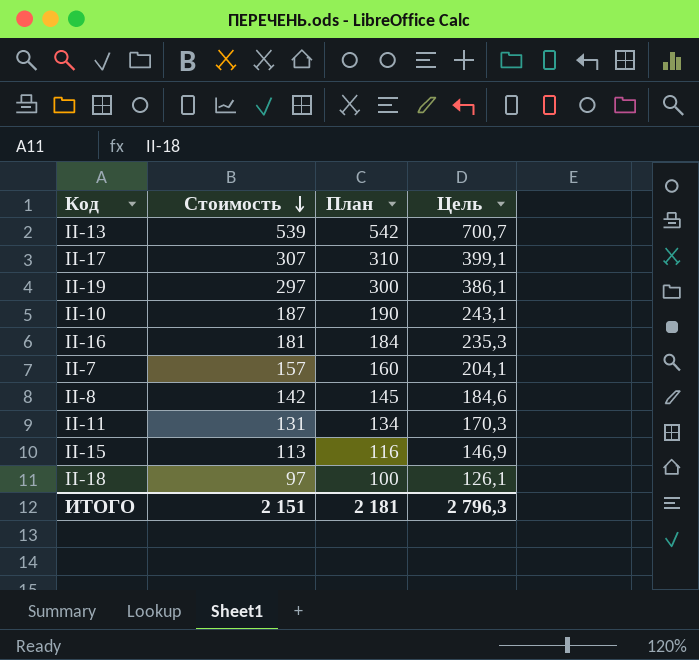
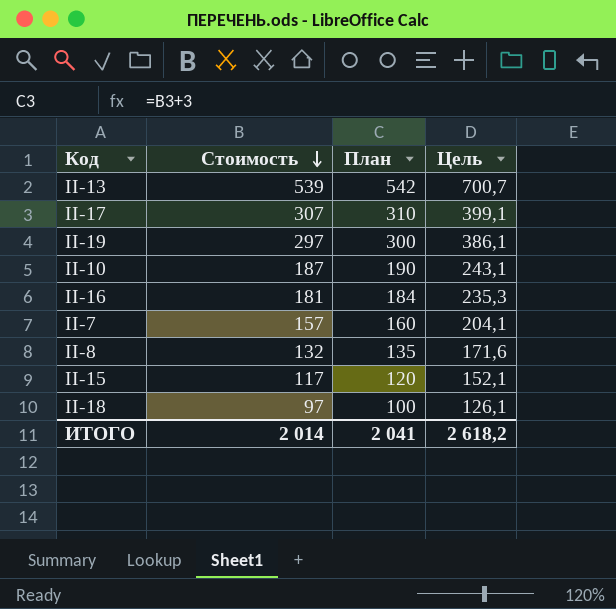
row II-11: 131 | 134 | 170,3 -> none
II-8 | Стоимость: 142 -> 132
II-8 | План: 145 -> 135
II-8 | Цель: 184,6 -> 171,6
II-15 | Стоимость: 113 -> 117
II-15 | План: 116 -> 120
II-15 | Цель: 146,9 -> 152,1
ИТОГО | Стоимость: 2 151 -> 2 014
ИТОГО | План: 2 181 -> 2 041
ИТОГО | Цель: 2 796,3 -> 2 618,2

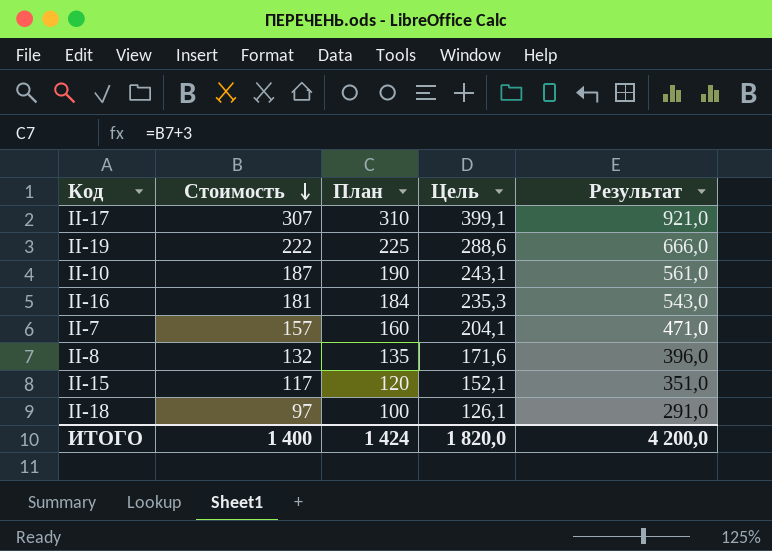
column Результат | formula: none -> [Стоимость] * 3
row II-13: 539 | 542 | 700,7 -> none
II-19 | Стоимость: 297 -> 222
II-19 | План: 300 -> 225
II-19 | Цель: 386,1 -> 288,6
ИТОГО | Стоимость: 2 014 -> 1 400
ИТОГО | План: 2 041 -> 1 424
ИТОГО | Цель: 2 618,2 -> 1 820,0

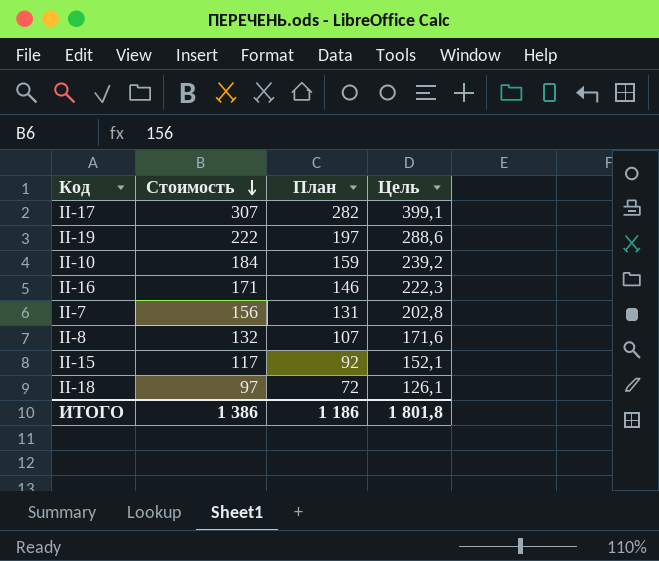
column Результат | formula: [Стоимость] * 3 -> none
column План | formula: [Стоимость] + 3 -> [Стоимость] - 25
II-10 | Стоимость: 187 -> 184
II-10 | Цель: 243,1 -> 239,2
II-16 | Стоимость: 181 -> 171
II-16 | Цель: 235,3 -> 222,3
II-7 | Стоимость: 157 -> 156
II-7 | Цель: 204,1 -> 202,8
ИТОГО | Стоимость: 1 400 -> 1 386
ИТОГО | План: 1 424 -> 1 186
ИТОГО | Цель: 1 820,0 -> 1 801,8

